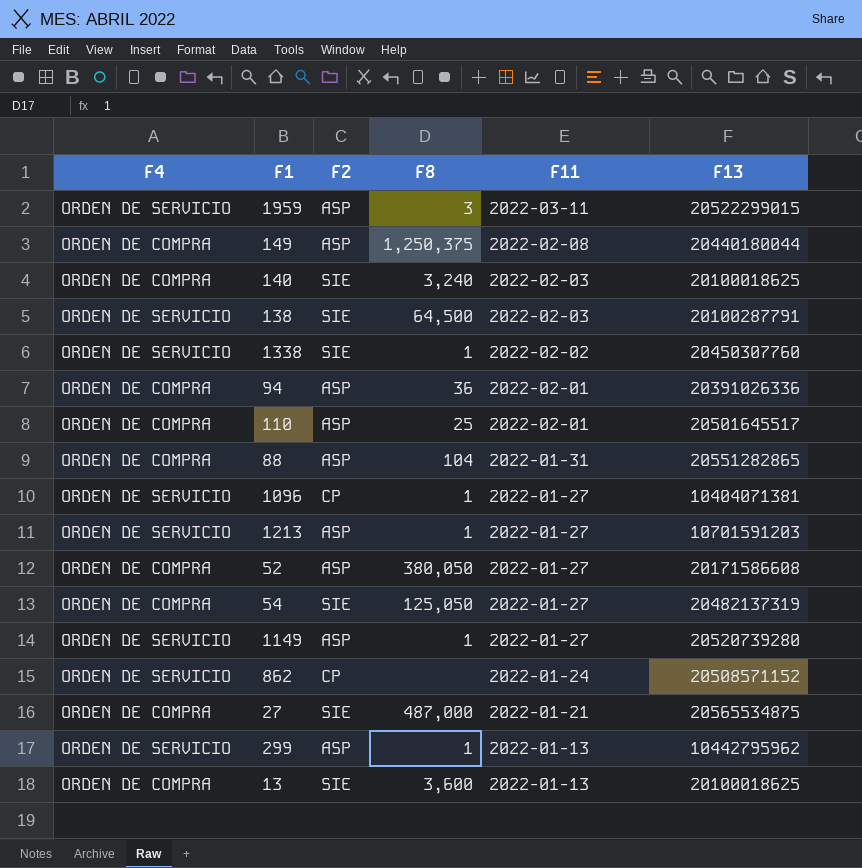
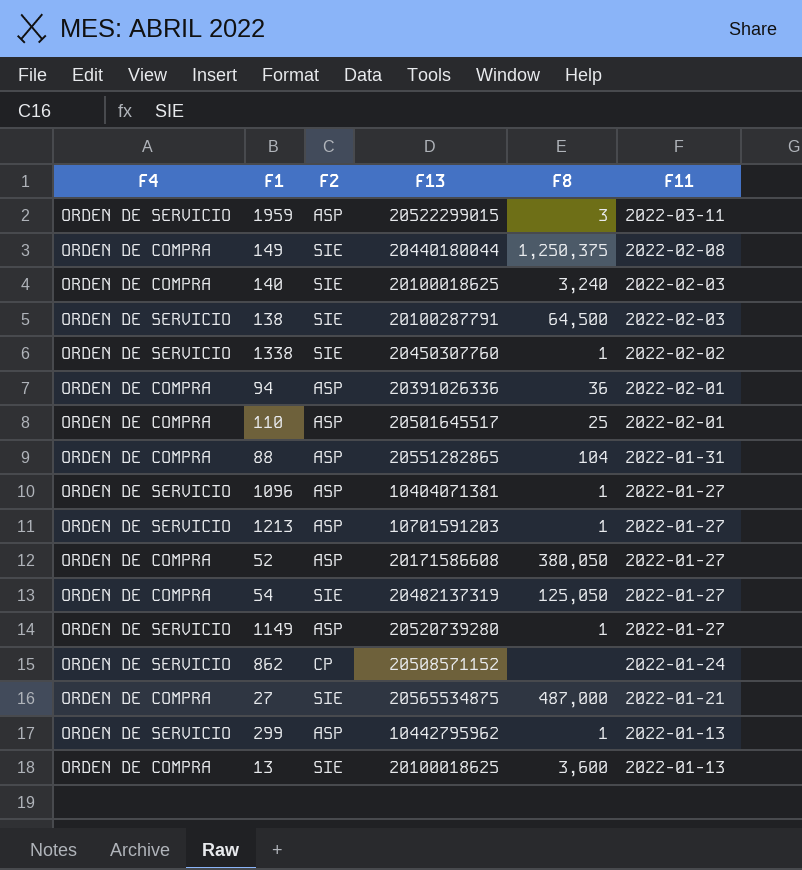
column F13 | position: 6 -> 4
149 | F2: ASP -> SIE
1096 | F2: CP -> ASP

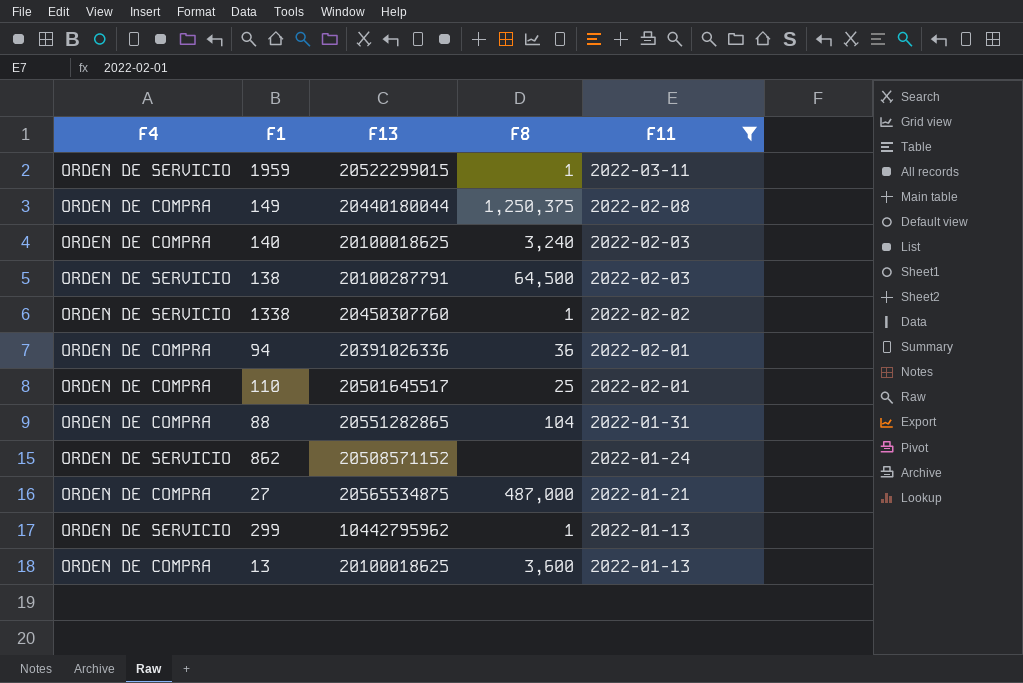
filter: none -> F11 != 2022-01-27
column F2 | position: 3 -> none
1959 | F8: 3 -> 1

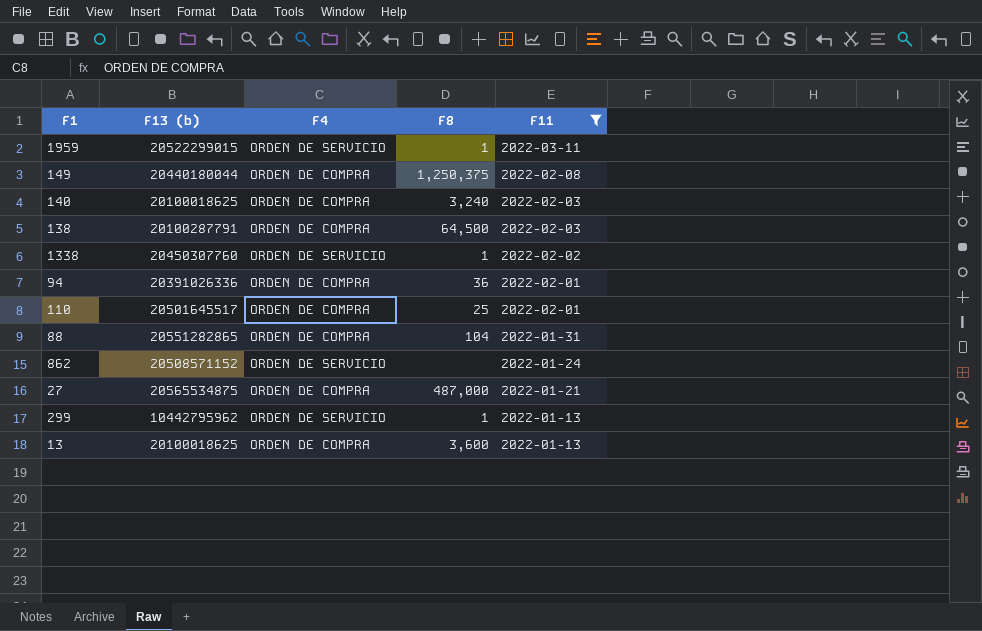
column name: F13 -> F13 (b)
column F4 | position: 1 -> 3
138 | F4: ORDEN DE SERVICIO -> ORDEN DE COMPRA

